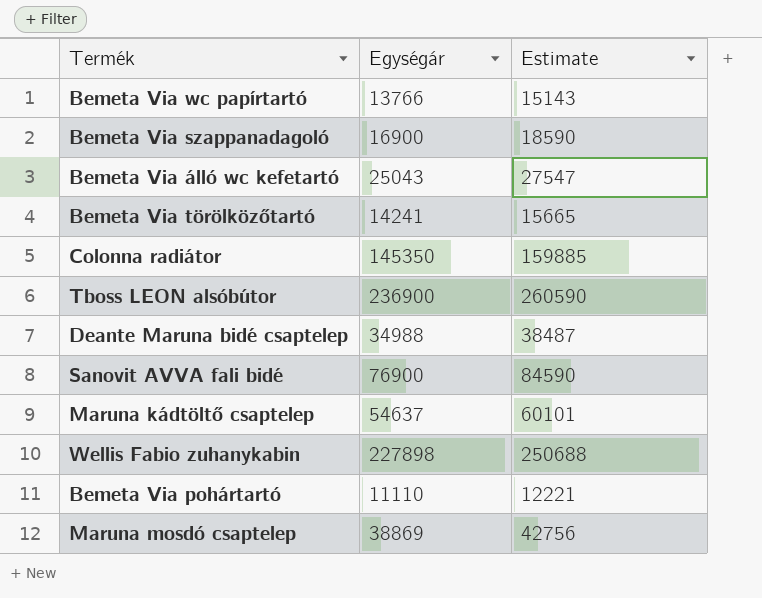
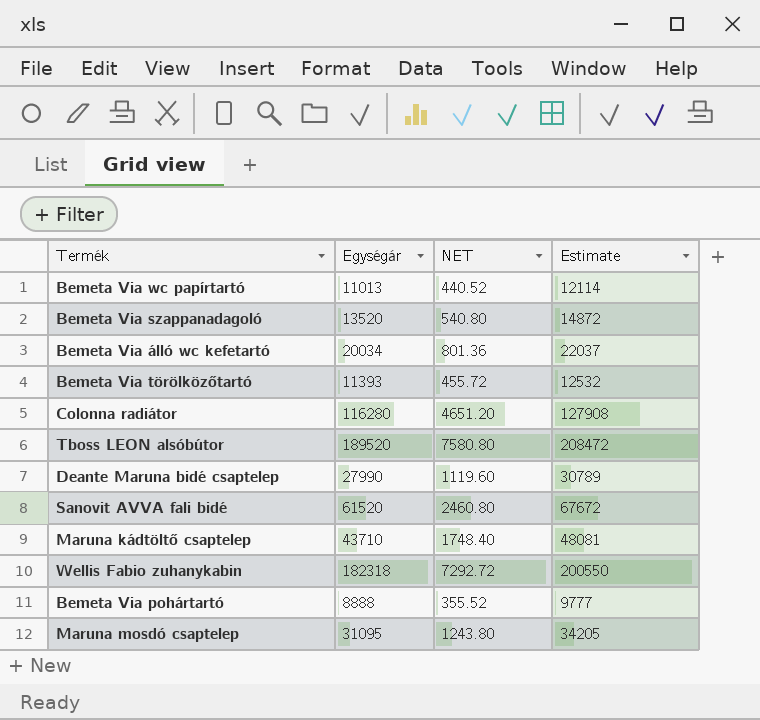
column NET | formula: none -> [Egységár] * 0.04
Bemeta Via wc papírtartó | Egységár: 13766 -> 11013
Bemeta Via wc papírtartó | Estimate: 15143 -> 12114
Bemeta Via szappanadagoló | Egységár: 16900 -> 13520
Bemeta Via szappanadagoló | Estimate: 18590 -> 14872
Bemeta Via álló wc kefetartó | Egységár: 25043 -> 20034
Bemeta Via álló wc kefetartó | Estimate: 27547 -> 22037
Bemeta Via törölközőtartó | Egységár: 14241 -> 11393
Bemeta Via törölközőtartó | Estimate: 15665 -> 12532
Colonna radiátor | Egységár: 145350 -> 116280
Colonna radiátor | Estimate: 159885 -> 127908
Tboss LEON alsóbútor | Egységár: 236900 -> 189520
Tboss LEON alsóbútor | Estimate: 260590 -> 208472
Deante Maruna bidé csaptelep | Egységár: 34988 -> 27990
Deante Maruna bidé csaptelep | Estimate: 38487 -> 30789
Sanovit AVVA fali bidé | Egységár: 76900 -> 61520
Sanovit AVVA fali bidé | Estimate: 84590 -> 67672
Maruna kádtöltő csaptelep | Egységár: 54637 -> 43710
Maruna kádtöltő csaptelep | Estimate: 60101 -> 48081
Wellis Fabio zuhanykabin | Egységár: 227898 -> 182318
Wellis Fabio zuhanykabin | Estimate: 250688 -> 200550
Bemeta Via pohártartó | Egységár: 11110 -> 8888
Bemeta Via pohártartó | Estimate: 12221 -> 9777
Maruna mosdó csaptelep | Egységár: 38869 -> 31095
Maruna mosdó csaptelep | Estimate: 42756 -> 34205

